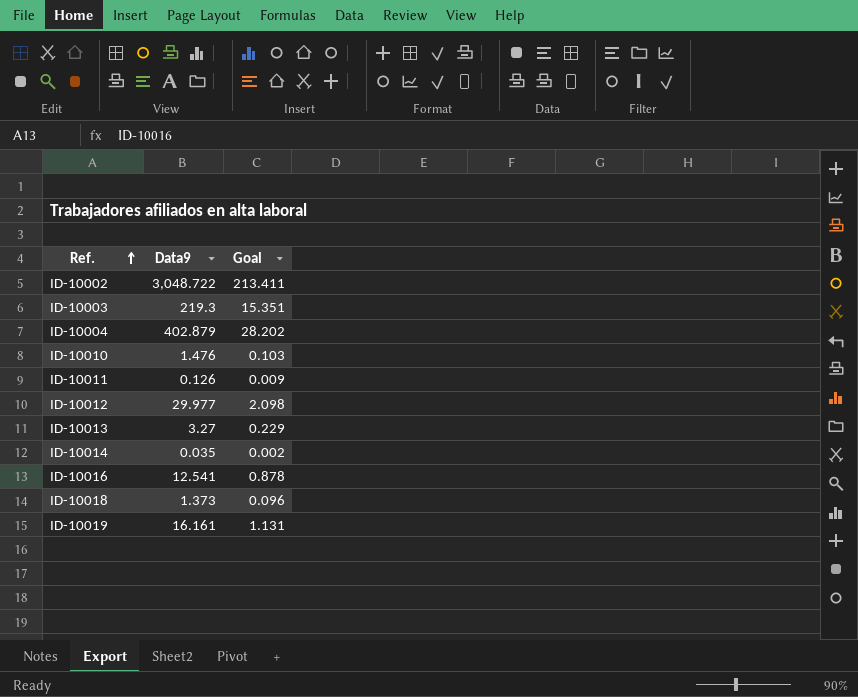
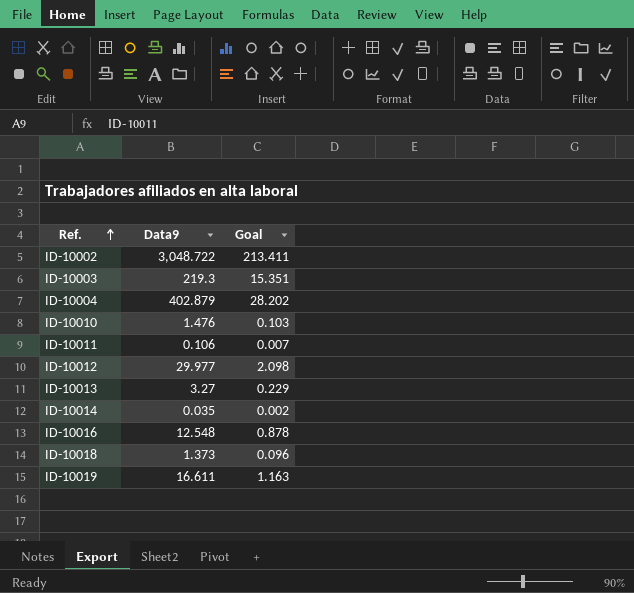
ID-10011 | Data9: 0.126 -> 0.106
ID-10011 | Goal: 0.009 -> 0.007
ID-10016 | Data9: 12.541 -> 12.548
ID-10019 | Data9: 16.161 -> 16.611
ID-10019 | Goal: 1.131 -> 1.163

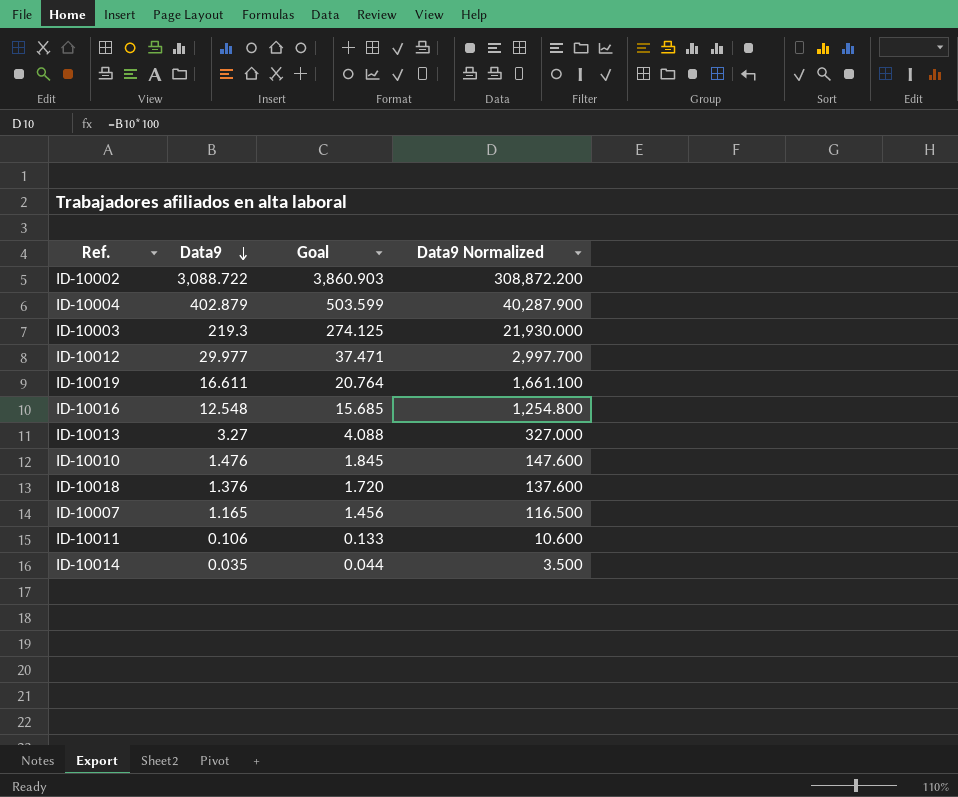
row order: Ref. ascending -> Data9 descending
column Goal | formula: [Data9] * 0.07 -> [Data9] * 1.25
column Data9 Normalized | formula: none -> [Data9] * 100
ID-10002 | Data9: 3,048.722 -> 3,088.722
ID-10018 | Data9: 1.373 -> 1.376
row ID-10007: none -> 1.165 | 1.456 | 116.500

